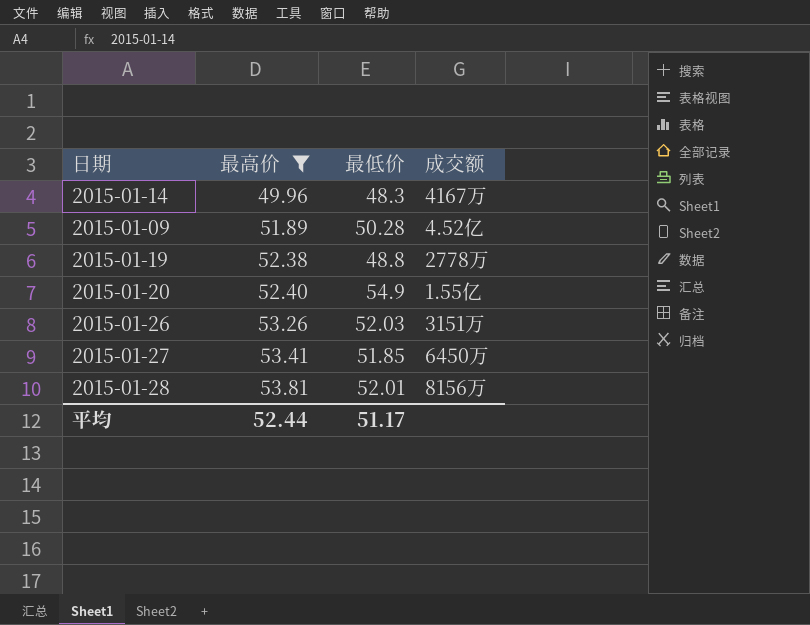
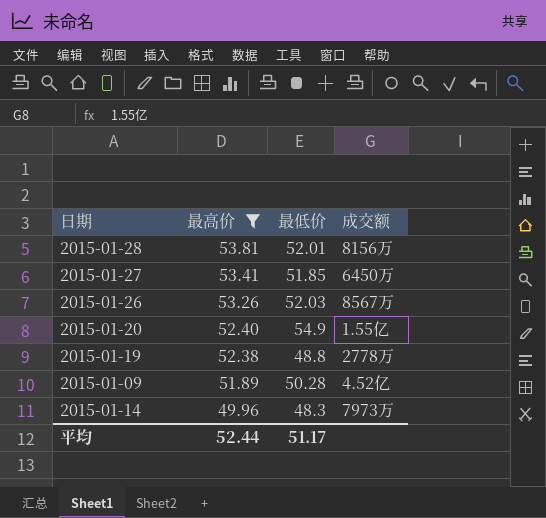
row order: 最高价 ascending -> 最高价 descending
2015-01-26 | 成交额: 3151万 -> 8567万
2015-01-14 | 成交额: 4167万 -> 7973万

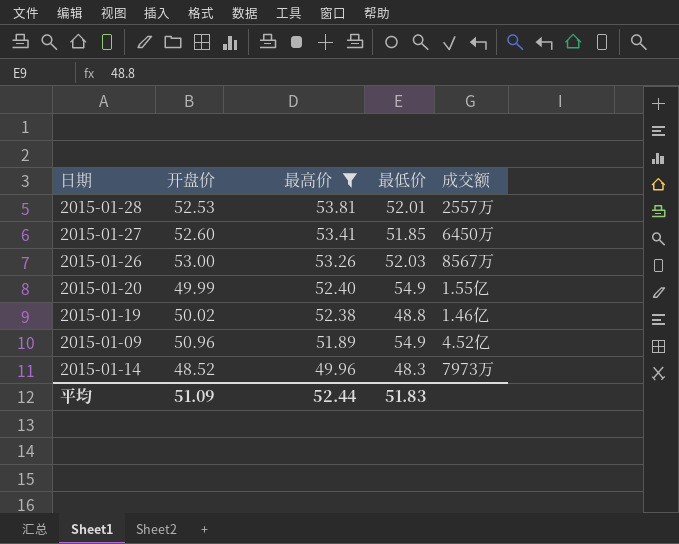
column 开盘价 | position: none -> 2
2015-01-28 | 成交额: 8156万 -> 2557万
2015-01-19 | 成交额: 2778万 -> 1.46亿
2015-01-09 | 最低价: 50.28 -> 54.9
平均 | 最低价: 51.17 -> 51.83

